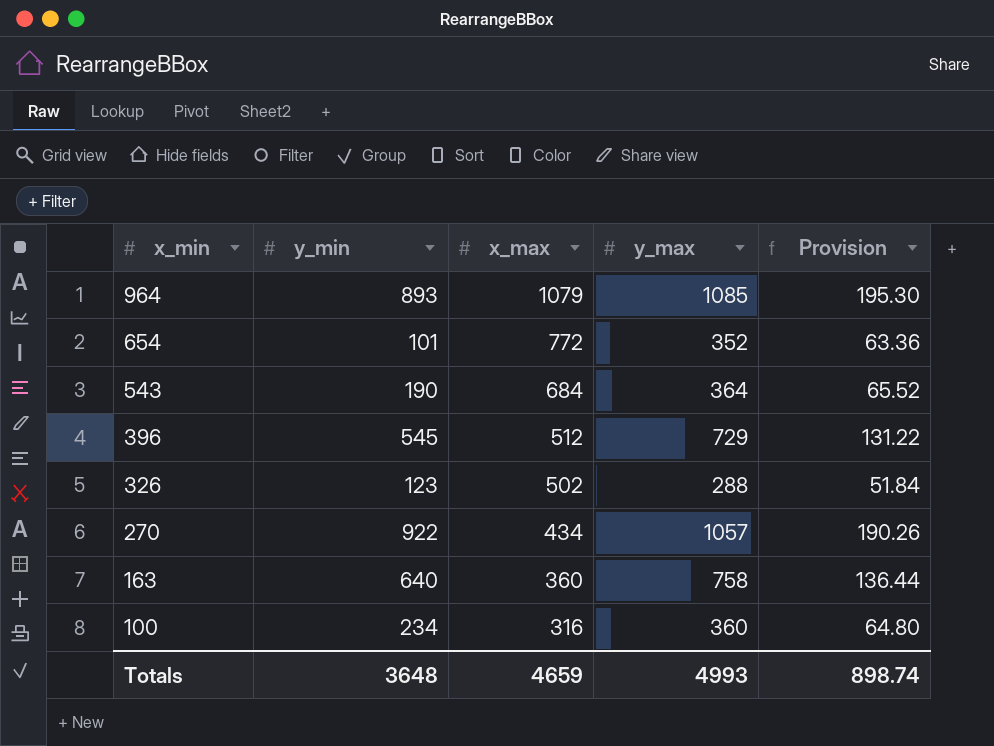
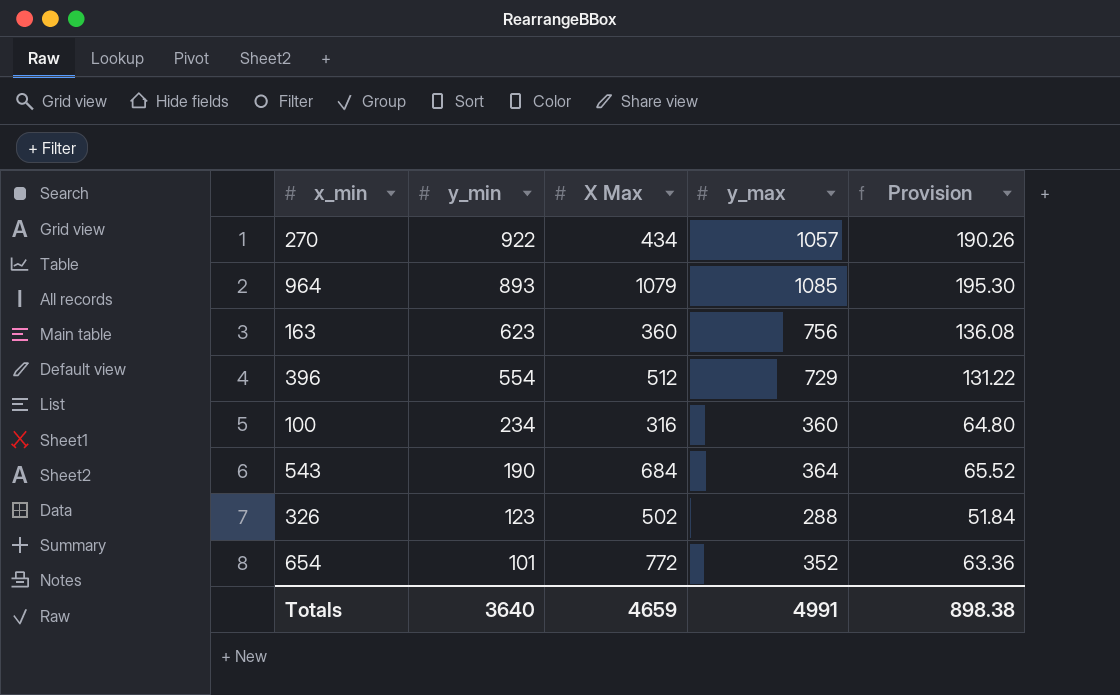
row order: x_min descending -> y_min descending
column name: x_max -> X Max
163 | y_min: 640 -> 623
163 | y_max: 758 -> 756
163 | Provision: 136.44 -> 136.08
396 | y_min: 545 -> 554
Totals | y_min: 3648 -> 3640
Totals | y_max: 4993 -> 4991
Totals | Provision: 898.74 -> 898.38

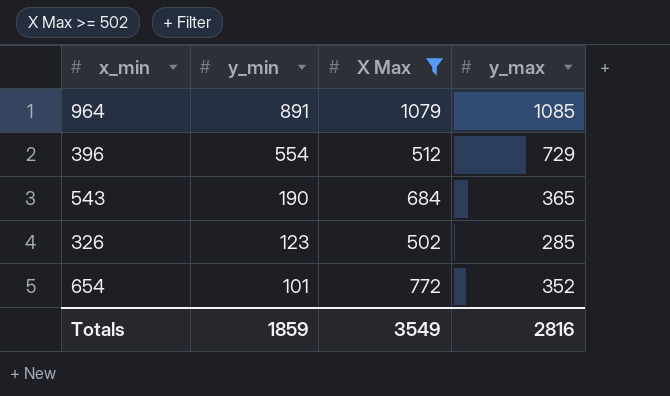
filter: none -> X Max >= 502
column Provision | formula: [y_max] * 0.18 -> none
964 | y_min: 893 -> 891
543 | y_max: 364 -> 365
326 | y_max: 288 -> 285
Totals | y_min: 3640 -> 1859
Totals | X Max: 4659 -> 3549
Totals | y_max: 4991 -> 2816

